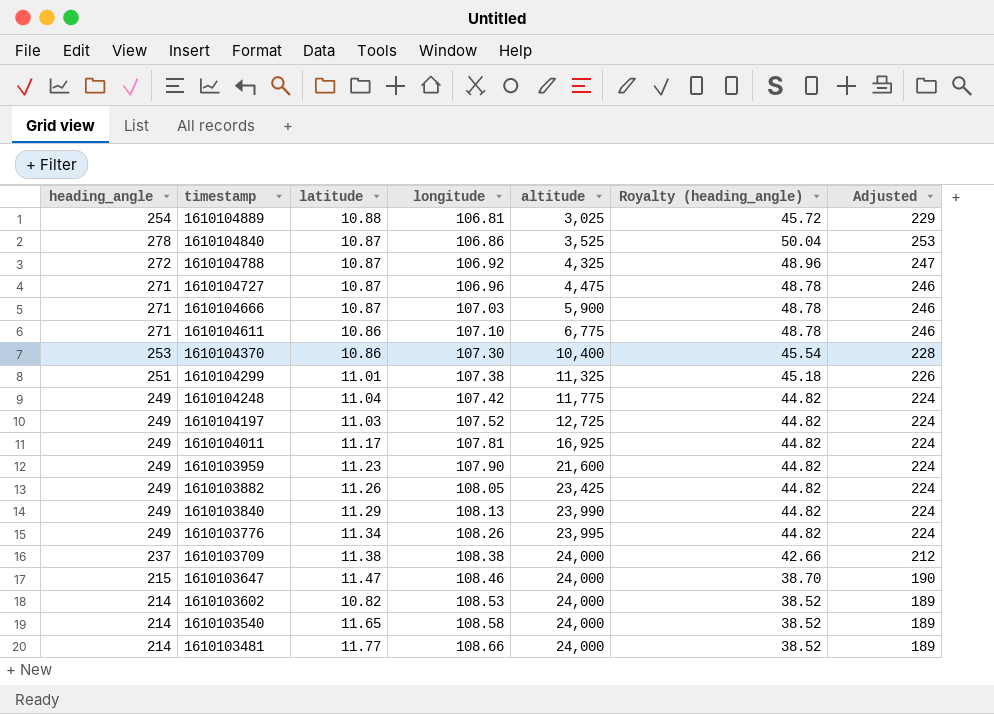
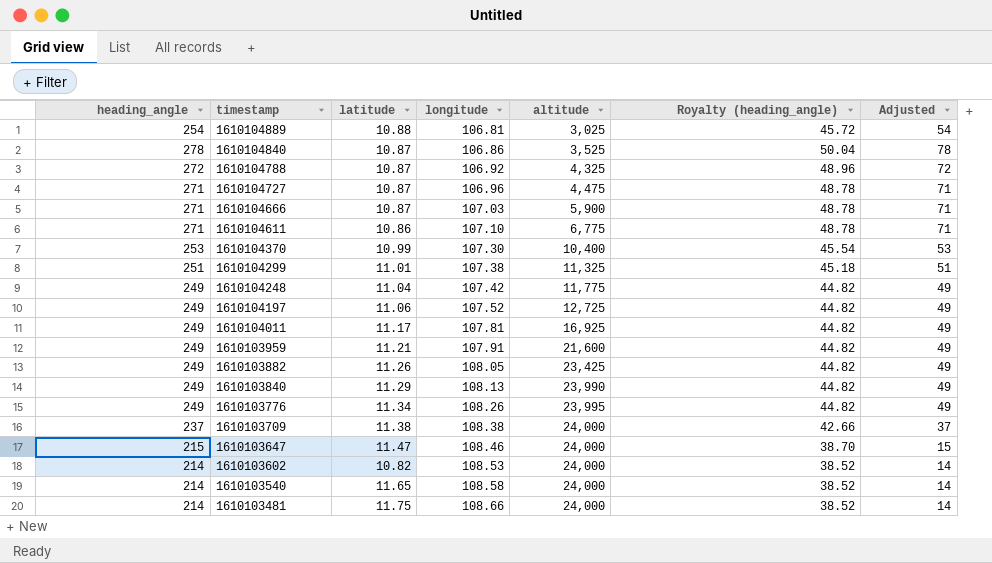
column Adjusted | formula: [heading_angle] - 25 -> [heading_angle] - 200
1610104370 | latitude: 10.86 -> 10.99
1610104197 | latitude: 11.03 -> 11.06
1610103959 | latitude: 11.23 -> 11.21
1610103959 | longitude: 107.90 -> 107.91
1610103481 | latitude: 11.77 -> 11.75

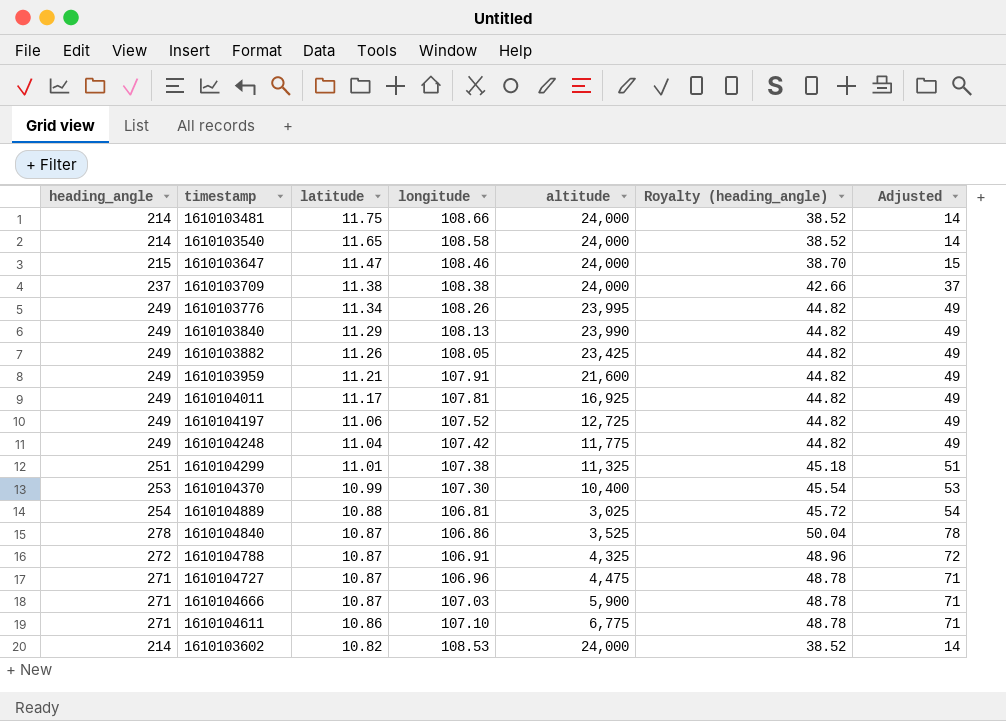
row order: timestamp descending -> latitude descending
1610104788 | longitude: 106.92 -> 106.91

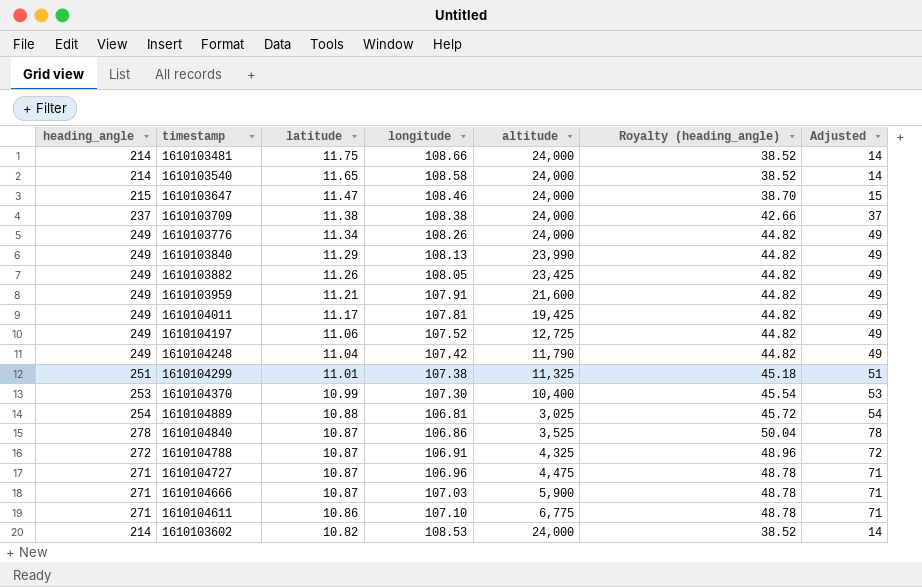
1610103776 | altitude: 23,995 -> 24,000
1610104011 | altitude: 16,925 -> 19,425
1610104248 | altitude: 11,775 -> 11,790

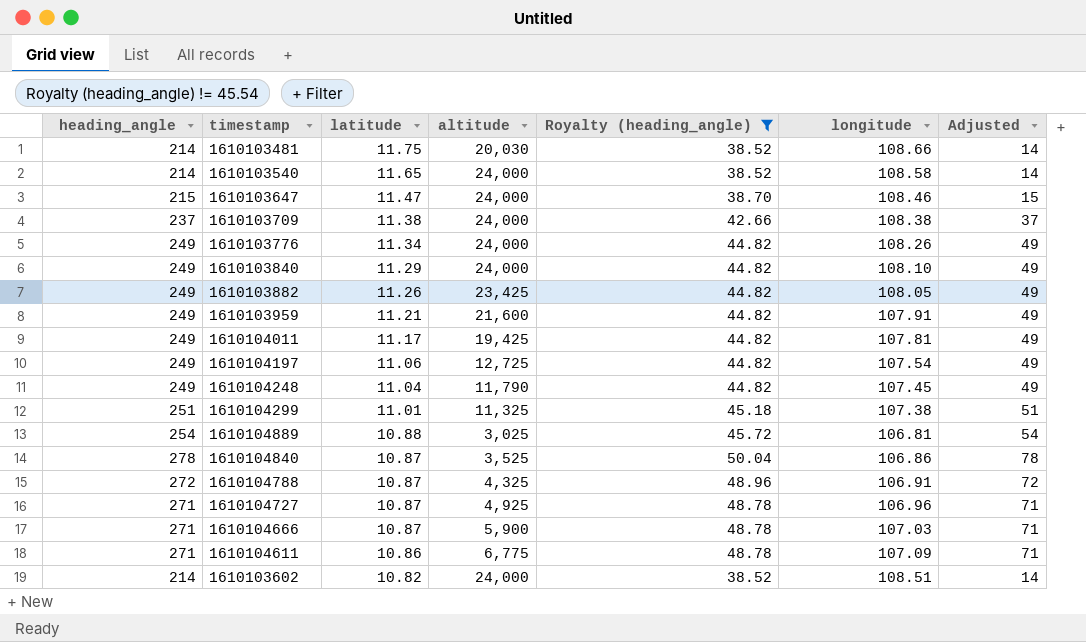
filter: none -> Royalty (heading_angle) != 45.54
column longitude | position: 4 -> 6
1610103481 | altitude: 24,000 -> 20,030
1610103840 | altitude: 23,990 -> 24,000
1610103840 | longitude: 108.13 -> 108.10
1610104197 | longitude: 107.52 -> 107.54
1610104248 | longitude: 107.42 -> 107.45
1610104727 | altitude: 4,475 -> 4,925
1610104611 | longitude: 107.10 -> 107.09
1610103602 | longitude: 108.53 -> 108.51

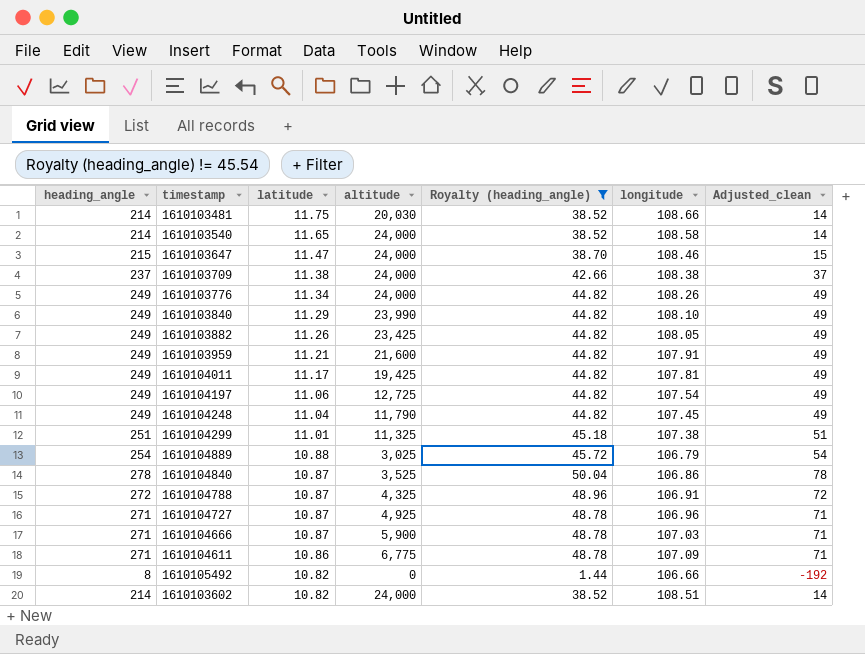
column name: Adjusted -> Adjusted_clean
1610103840 | altitude: 24,000 -> 23,990
1610104889 | longitude: 106.81 -> 106.79
row 1610105492: none -> 8 | 10.82 | 0 | 1.44 | 106.66 | -192

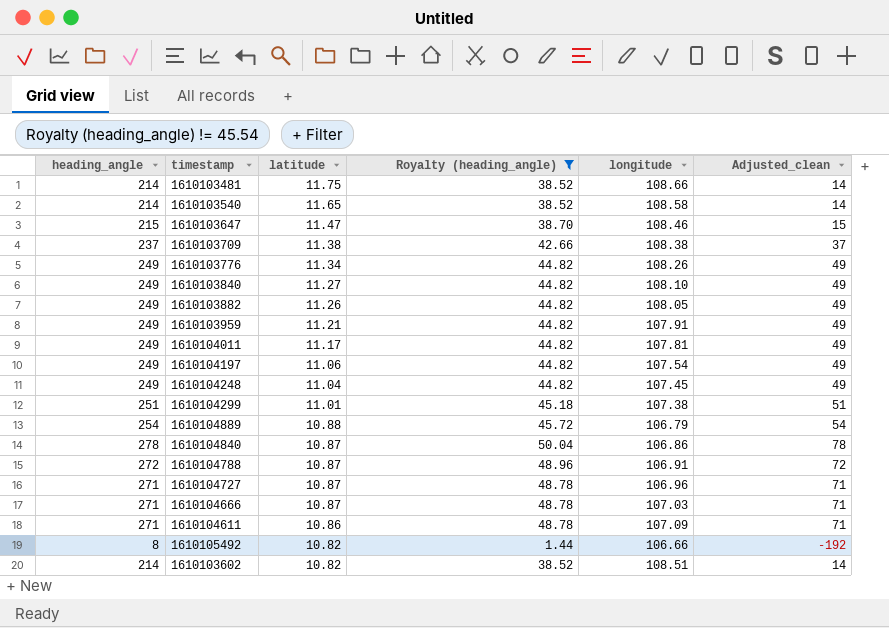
column altitude | position: 4 -> none
1610103840 | latitude: 11.29 -> 11.27

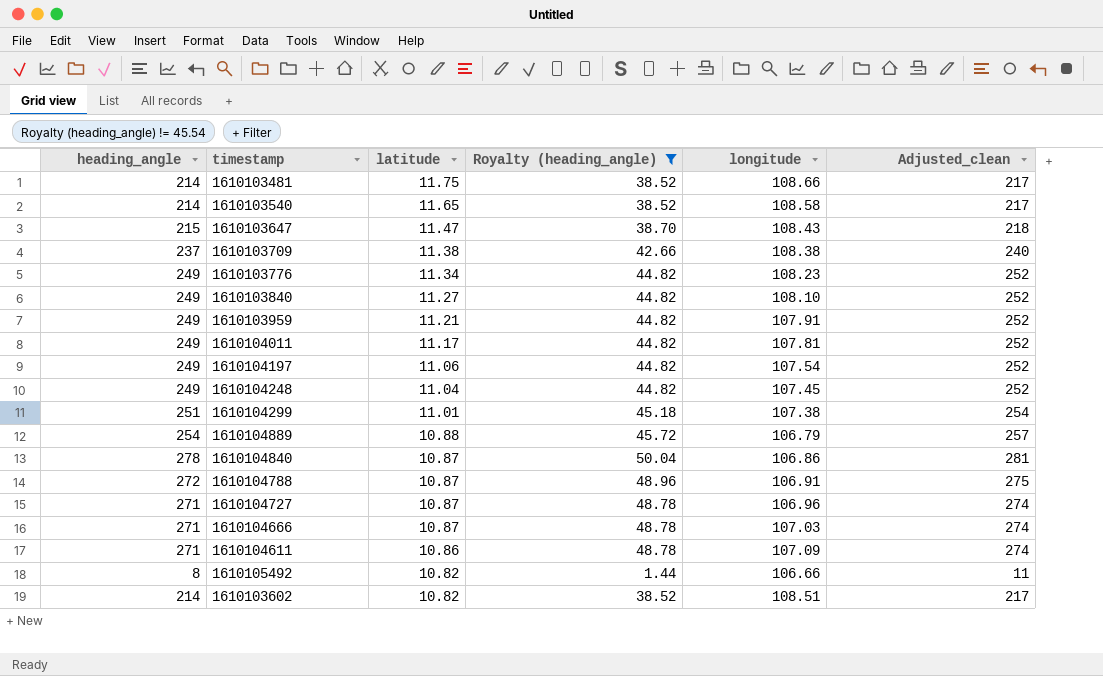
column Adjusted_clean | formula: [heading_angle] - 200 -> [heading_angle] + 3
row 1610103882: 249 | 11.26 | 44.82 | 108.05 | 49 -> none
1610103647 | longitude: 108.46 -> 108.43
1610103776 | longitude: 108.26 -> 108.23

